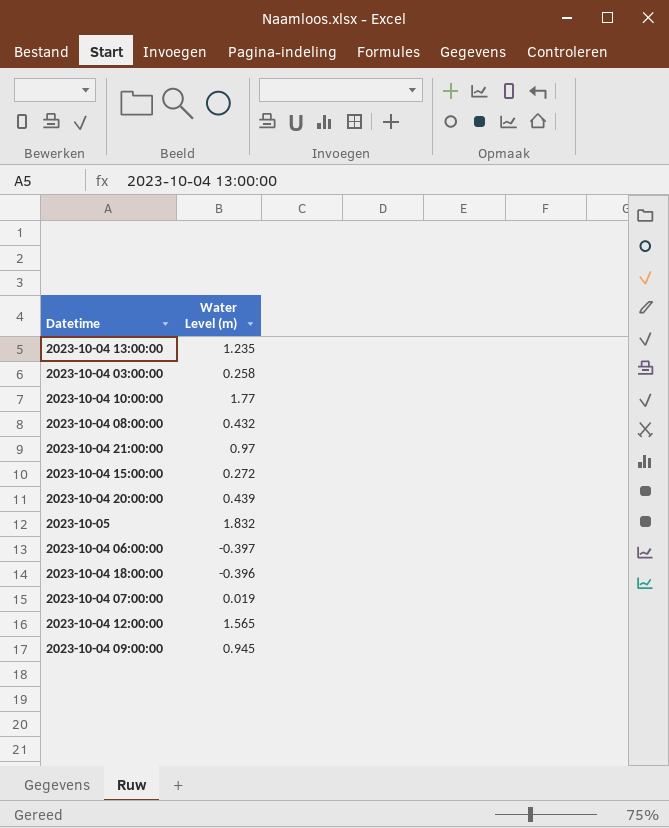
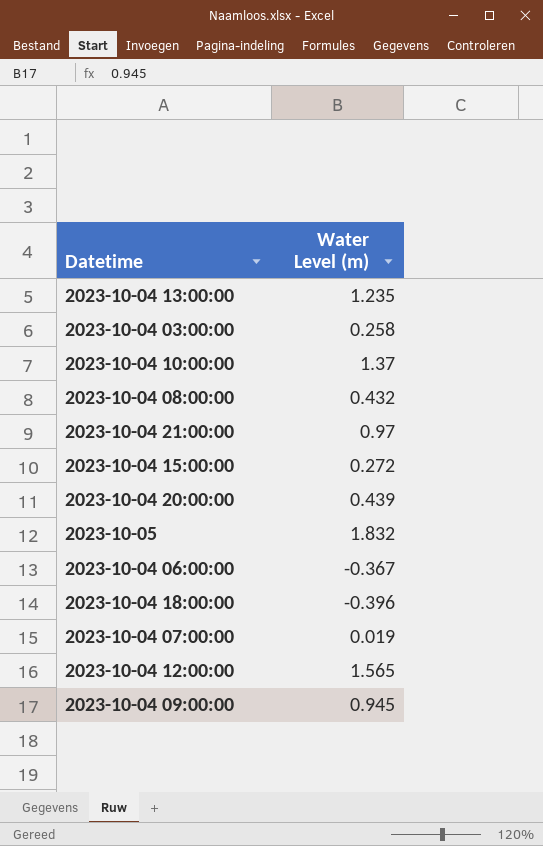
2023-10-04 10:00:00 | Water Level (m): 1.77 -> 1.37
2023-10-04 06:00:00 | Water Level (m): -0.397 -> -0.367

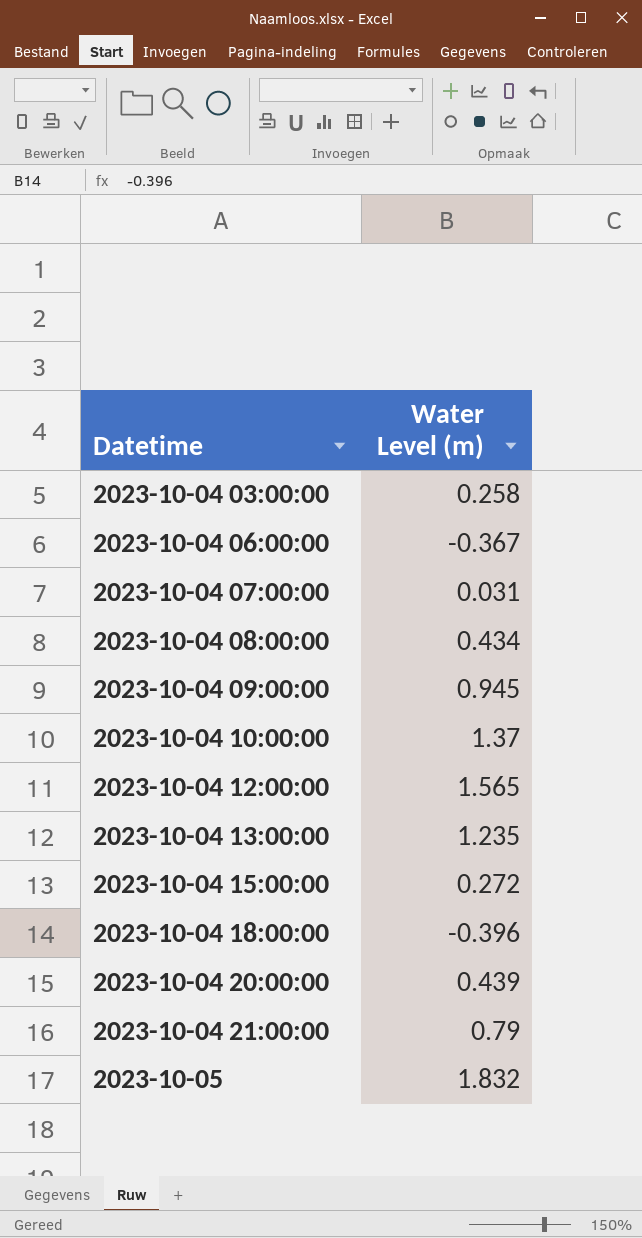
row order: none -> Datetime ascending
2023-10-04 07:00:00 | Water Level (m): 0.019 -> 0.031
2023-10-04 08:00:00 | Water Level (m): 0.432 -> 0.434
2023-10-04 21:00:00 | Water Level (m): 0.97 -> 0.79

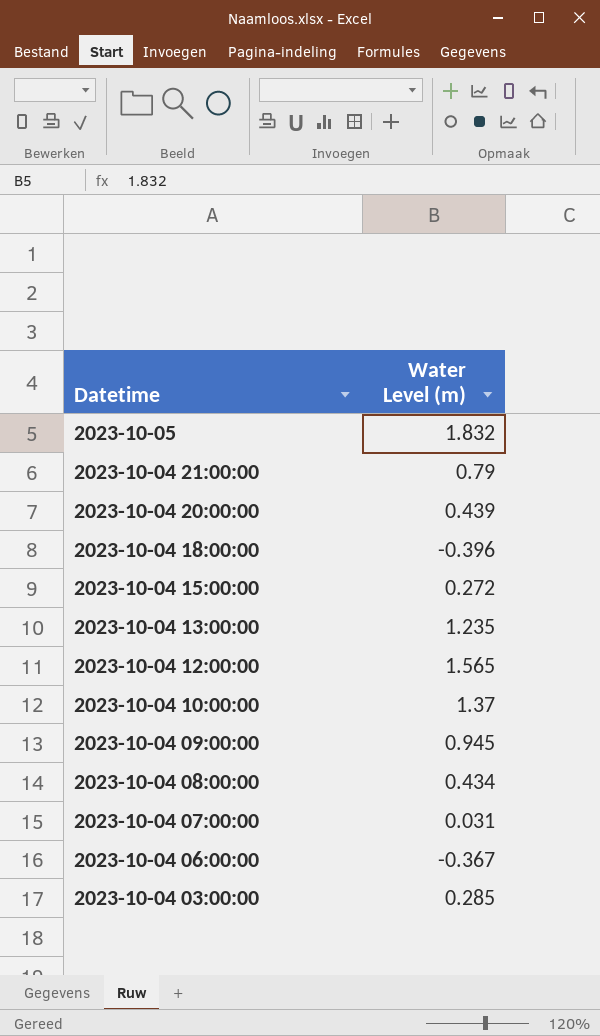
row order: Datetime ascending -> Datetime descending
2023-10-04 03:00:00 | Water Level (m): 0.258 -> 0.285

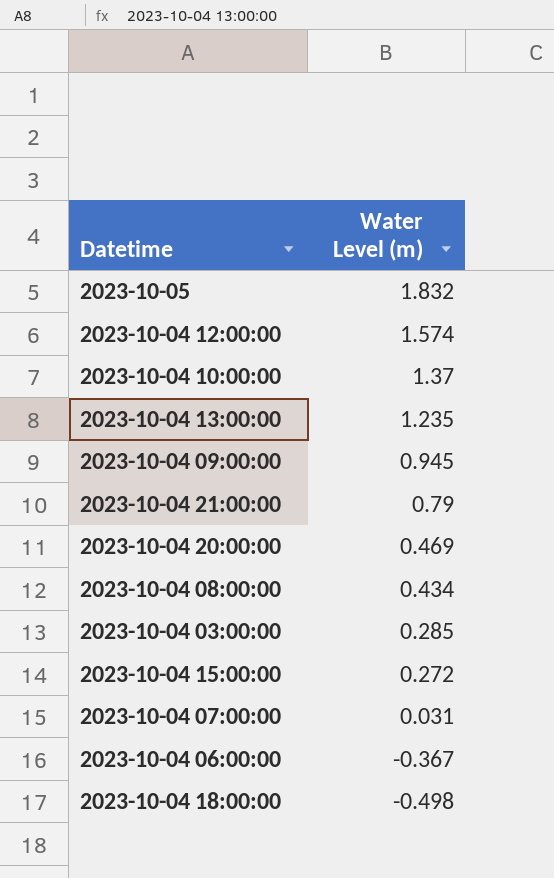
row order: Datetime descending -> Water Level (m) descending
2023-10-04 12:00:00 | Water Level (m): 1.565 -> 1.574
2023-10-04 20:00:00 | Water Level (m): 0.439 -> 0.469
2023-10-04 18:00:00 | Water Level (m): -0.396 -> -0.498

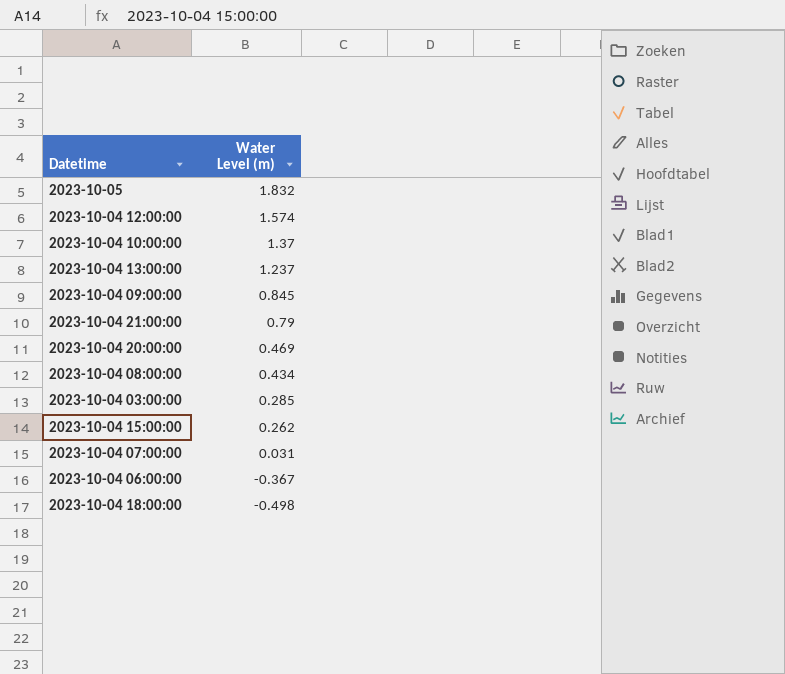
2023-10-04 13:00:00 | Water Level (m): 1.235 -> 1.237
2023-10-04 09:00:00 | Water Level (m): 0.945 -> 0.845
2023-10-04 15:00:00 | Water Level (m): 0.272 -> 0.262

